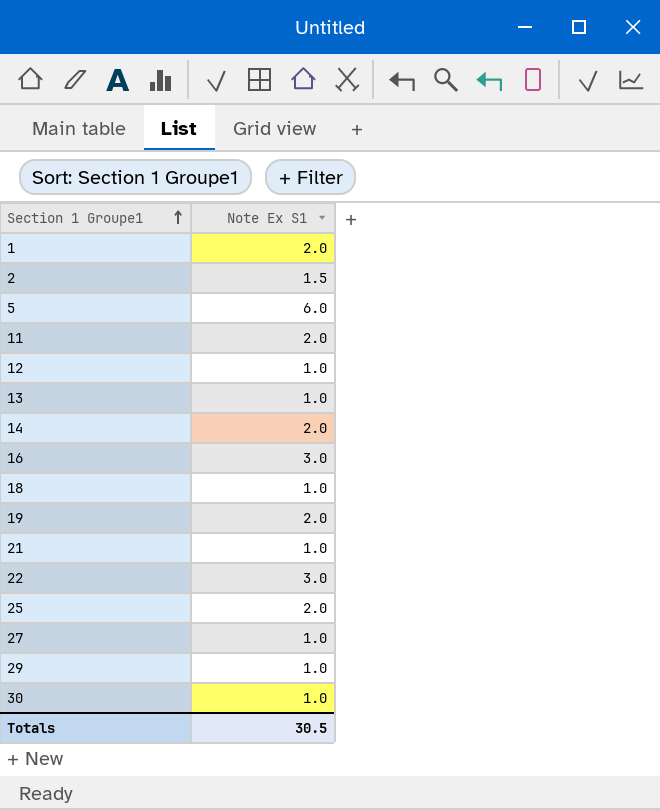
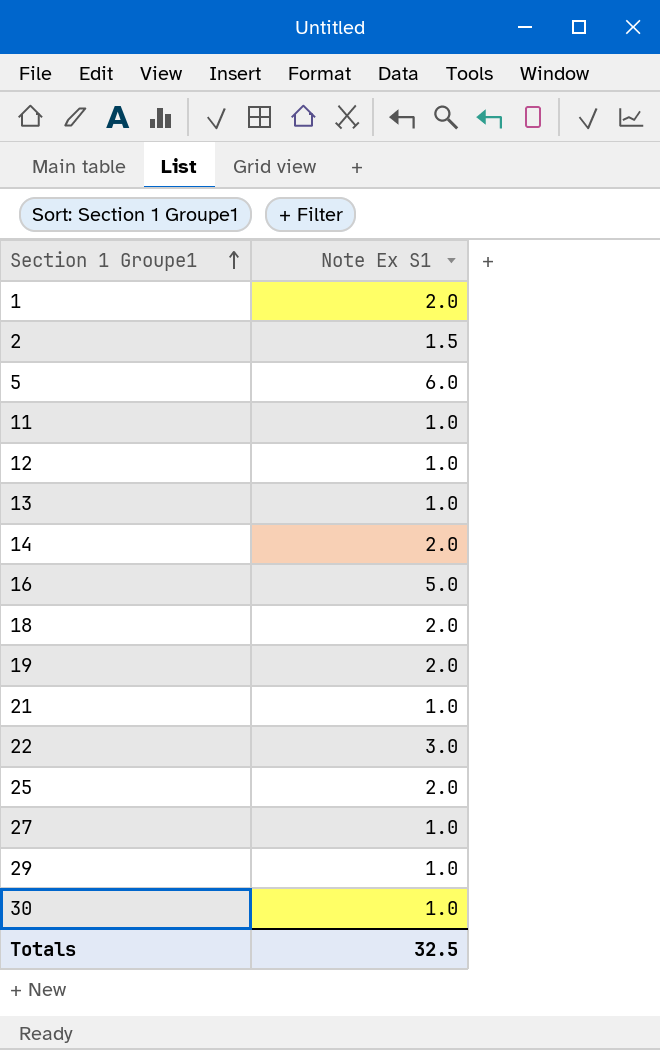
11 | Note Ex S1: 2.0 -> 1.0
16 | Note Ex S1: 3.0 -> 5.0
18 | Note Ex S1: 1.0 -> 2.0
Totals | Note Ex S1: 30.5 -> 32.5

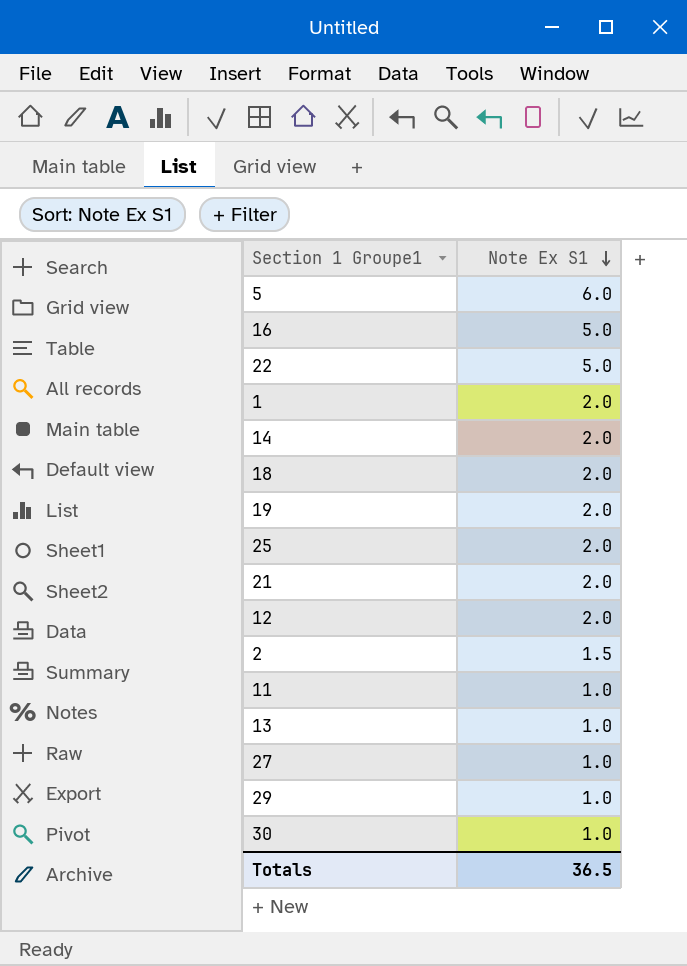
row order: Section 1 Groupe1 ascending -> Note Ex S1 descending
22 | Note Ex S1: 3.0 -> 5.0
21 | Note Ex S1: 1.0 -> 2.0
12 | Note Ex S1: 1.0 -> 2.0
Totals | Note Ex S1: 32.5 -> 36.5

